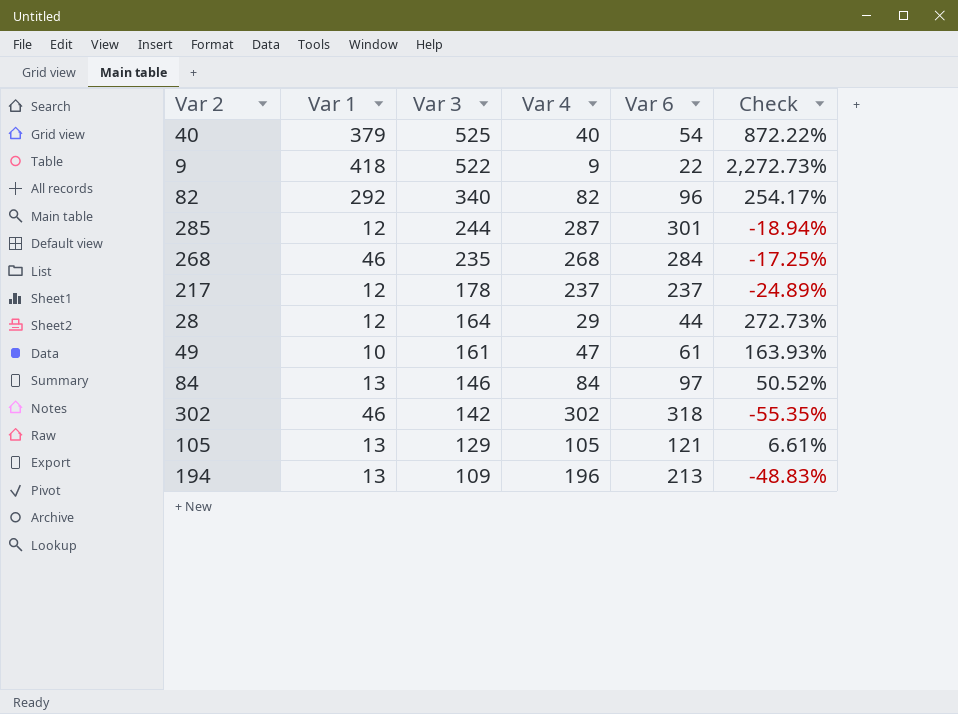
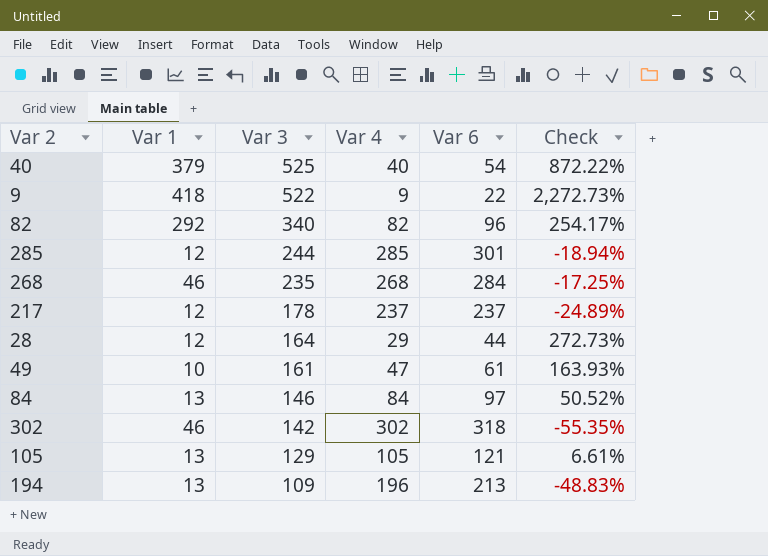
285 | Var 4: 287 -> 285

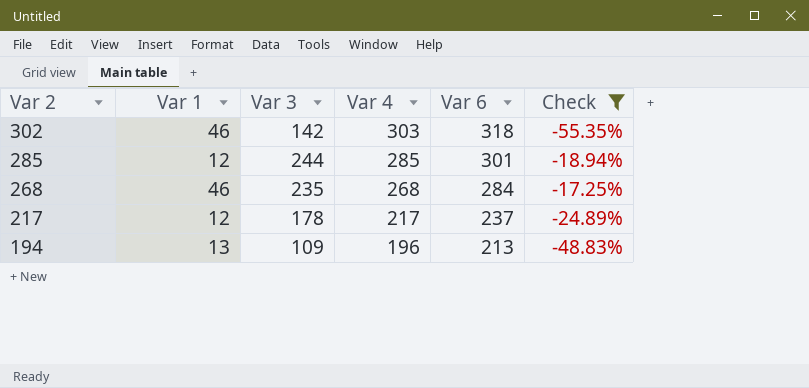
filter: none -> Check <= -17.25%
row order: Var 3 descending -> Var 2 descending
302 | Var 4: 302 -> 303
217 | Var 4: 237 -> 217

